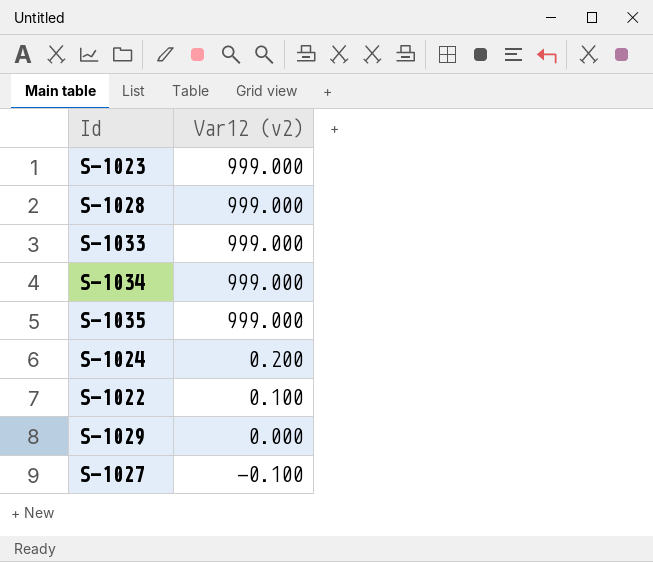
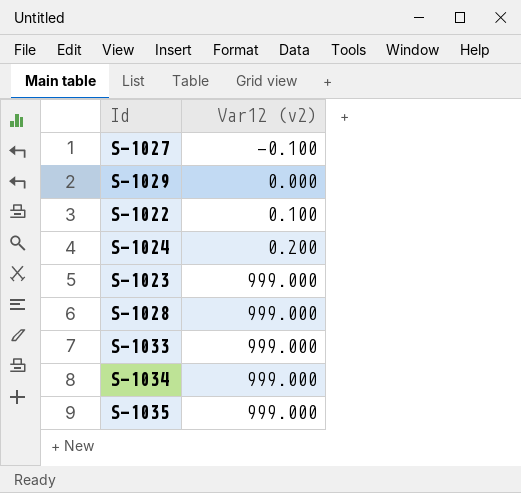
row order: Var12 (v2) descending -> Var12 (v2) ascending

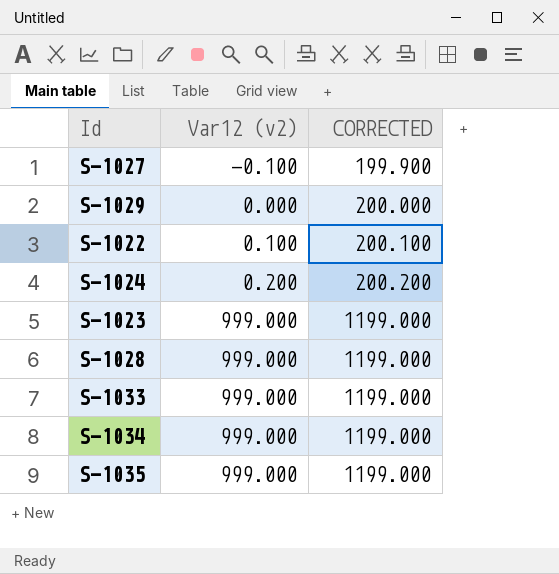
column CORRECTED | formula: none -> [Var12 (v2)] + 200

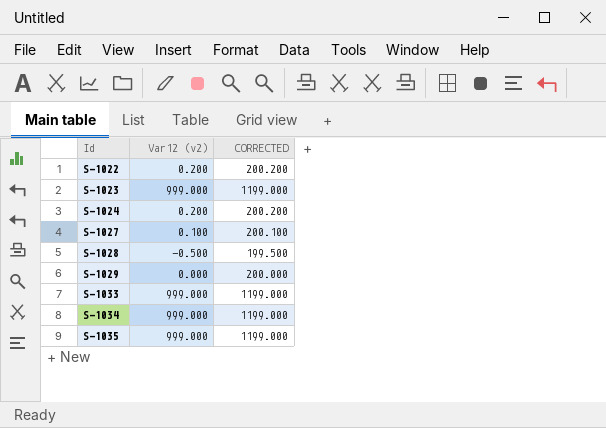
row order: Var12 (v2) ascending -> Id ascending
S-1022 | Var12 (v2): 0.100 -> 0.200
S-1022 | CORRECTED: 200.100 -> 200.200
S-1027 | Var12 (v2): -0.100 -> 0.100
S-1027 | CORRECTED: 199.900 -> 200.100
S-1028 | Var12 (v2): 999.000 -> -0.500
S-1028 | CORRECTED: 1199.000 -> 199.500

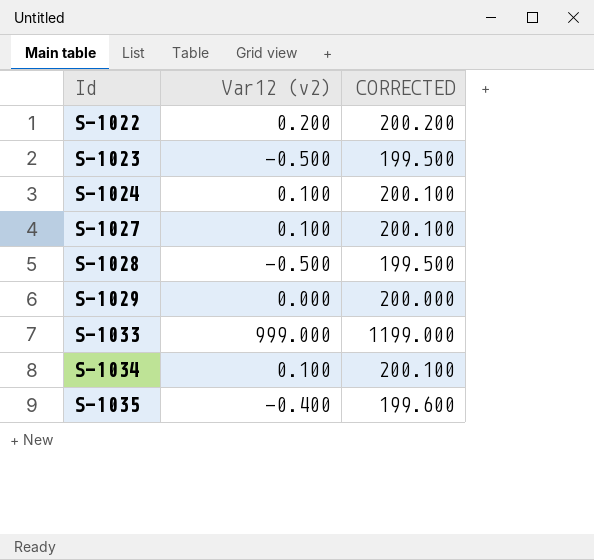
S-1023 | Var12 (v2): 999.000 -> -0.500
S-1023 | CORRECTED: 1199.000 -> 199.500
S-1024 | Var12 (v2): 0.200 -> 0.100
S-1024 | CORRECTED: 200.200 -> 200.100
S-1034 | Var12 (v2): 999.000 -> 0.100
S-1034 | CORRECTED: 1199.000 -> 200.100
S-1035 | Var12 (v2): 999.000 -> -0.400
S-1035 | CORRECTED: 1199.000 -> 199.600

